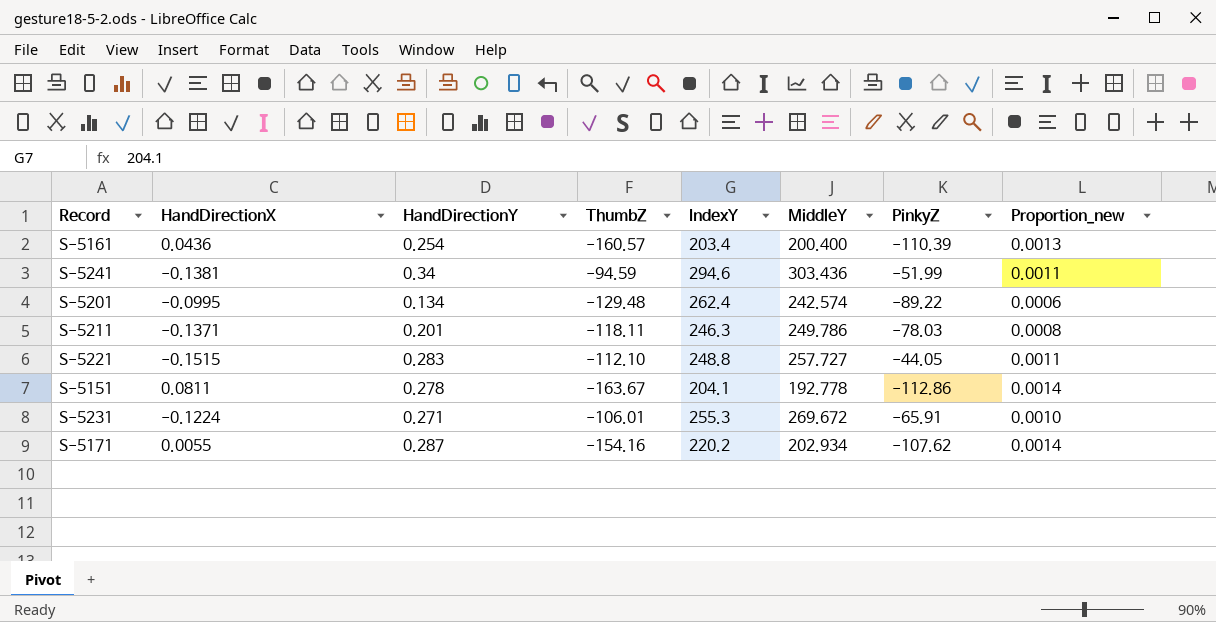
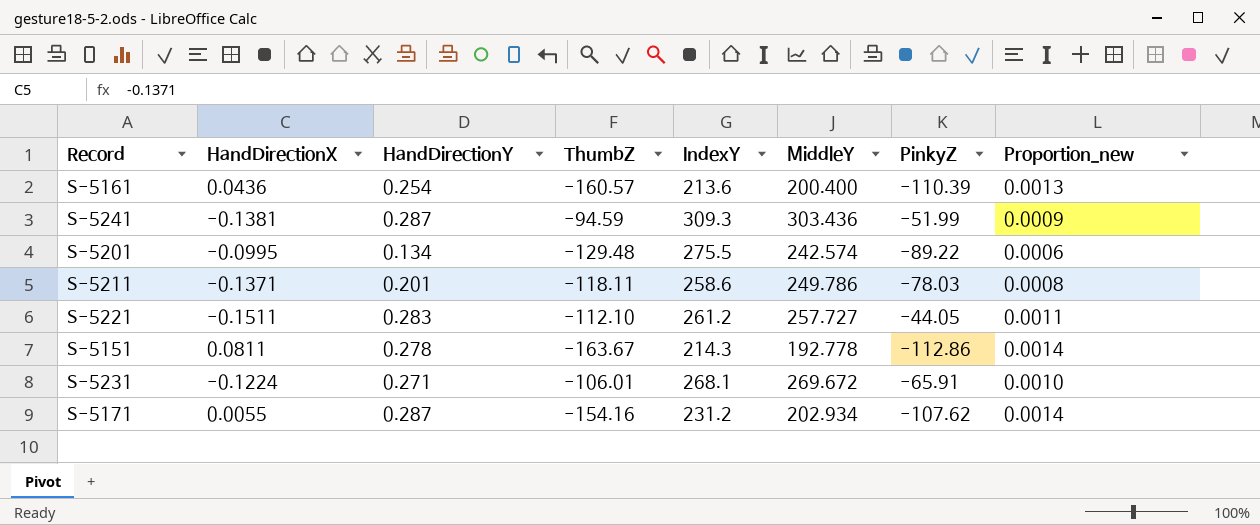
S-5161 | IndexY: 203.4 -> 213.6
S-5241 | HandDirectionY: 0.34 -> 0.287
S-5241 | IndexY: 294.6 -> 309.3
S-5241 | Proportion_new: 0.0011 -> 0.0009
S-5201 | IndexY: 262.4 -> 275.5
S-5211 | IndexY: 246.3 -> 258.6
S-5221 | HandDirectionX: -0.1515 -> -0.1511
S-5221 | IndexY: 248.8 -> 261.2
S-5151 | IndexY: 204.1 -> 214.3
S-5231 | IndexY: 255.3 -> 268.1
S-5171 | IndexY: 220.2 -> 231.2

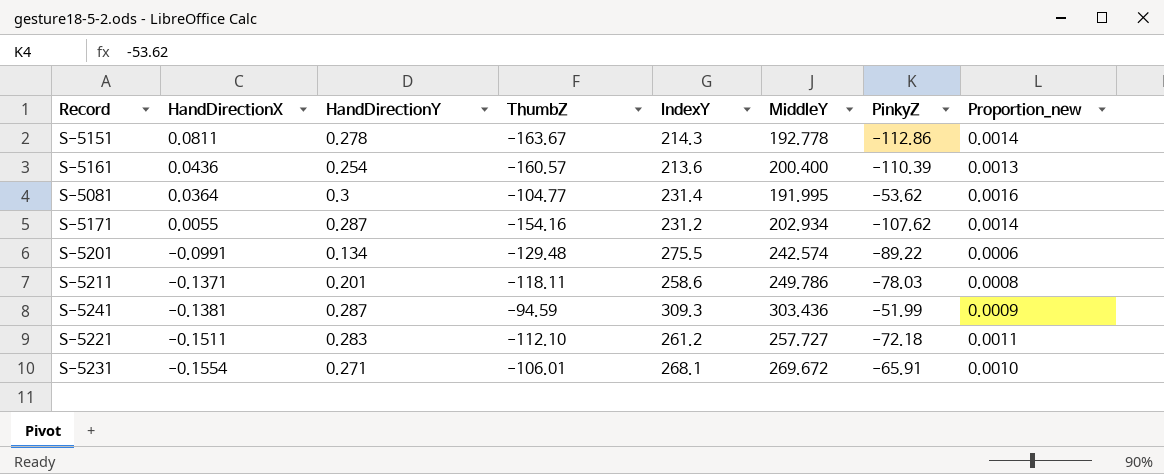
row order: none -> HandDirectionX descending
row S-5081: none -> 0.0364 | 0.3 | -104.77 | 231.4 | 191.995 | -53.62 | 0.0016
S-5201 | HandDirectionX: -0.0995 -> -0.0991
S-5221 | PinkyZ: -44.05 -> -72.18
S-5231 | HandDirectionX: -0.1224 -> -0.1554

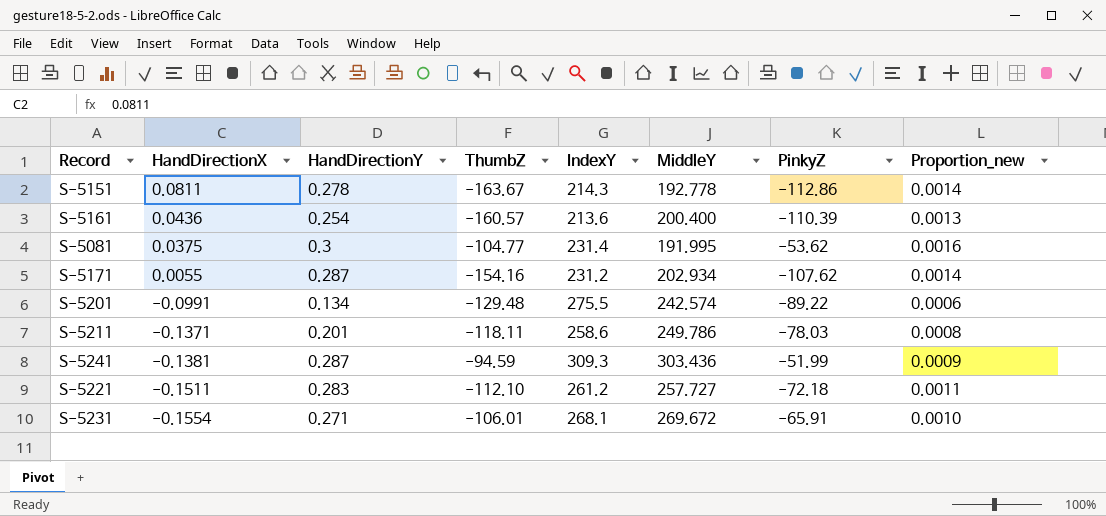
S-5081 | HandDirectionX: 0.0364 -> 0.0375

